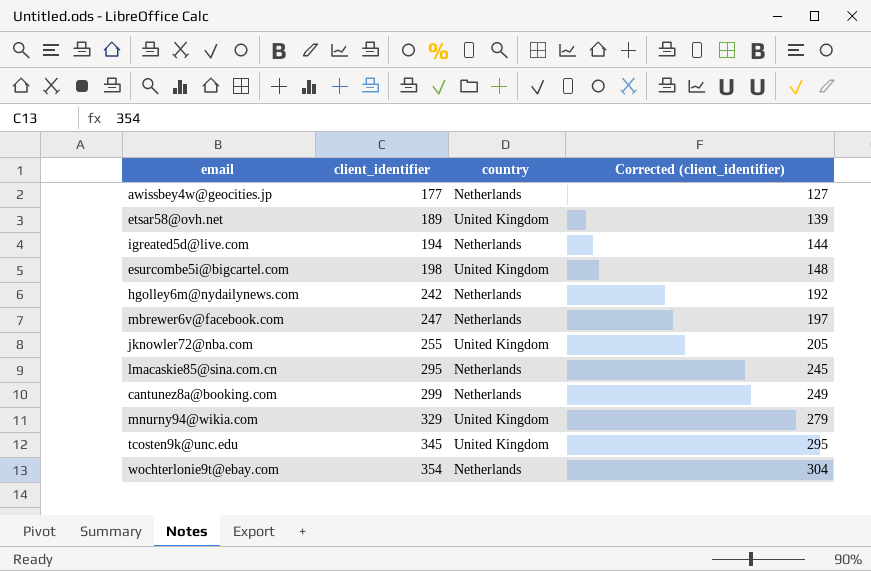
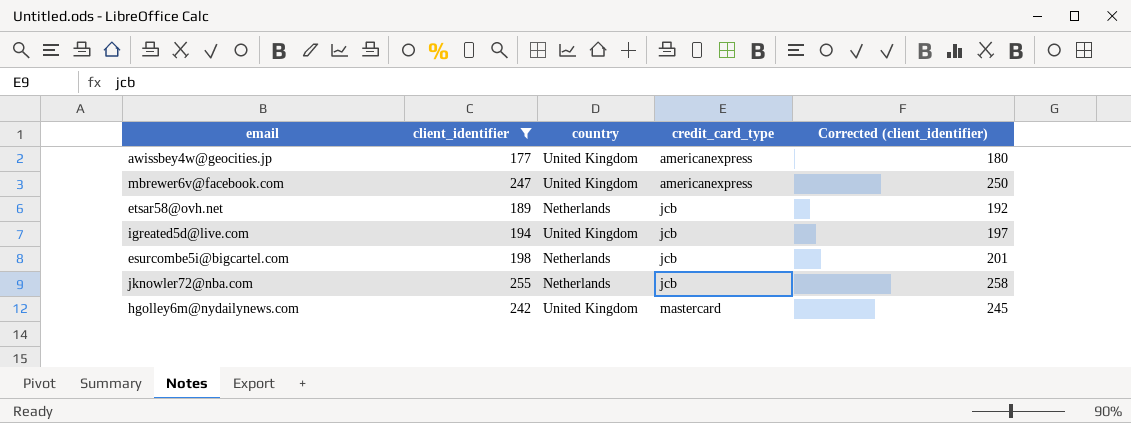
filter: none -> client_identifier <= 255
row order: client_identifier ascending -> credit_card_type ascending
column credit_card_type | position: none -> 4
column Corrected (client_identifier) | formula: [client_identifier] - 50 -> [client_identifier] + 3
awissbey4w@geocities.jp | country: Netherlands -> United Kingdom
mbrewer6v@facebook.com | country: Netherlands -> United Kingdom
etsar58@ovh.net | country: United Kingdom -> Netherlands
igreated5d@live.com | country: Netherlands -> United Kingdom
esurcombe5i@bigcartel.com | country: United Kingdom -> Netherlands
jknowler72@nba.com | country: United Kingdom -> Netherlands
hgolley6m@nydailynews.com | country: Netherlands -> United Kingdom

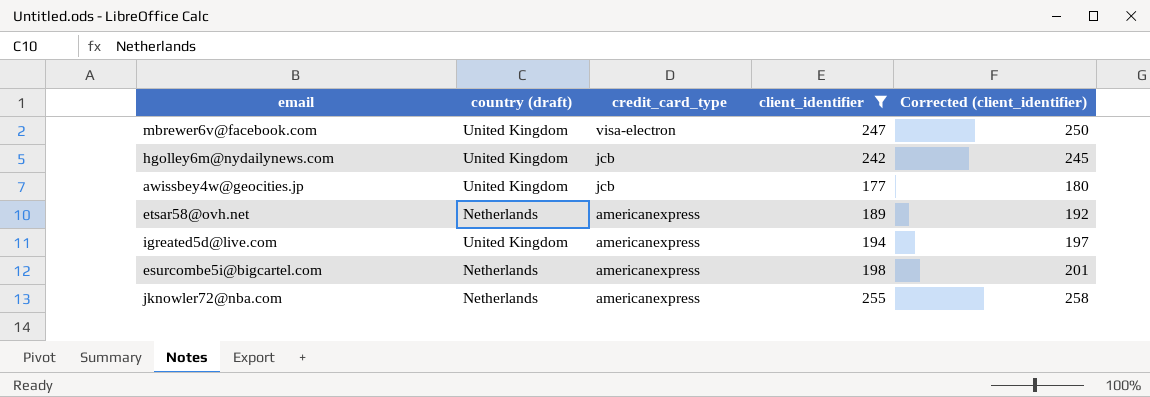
row order: credit_card_type ascending -> credit_card_type descending
column name: country -> country (draft)
column client_identifier | position: 2 -> 4
mbrewer6v@facebook.com | credit_card_type: americanexpress -> visa-electron
hgolley6m@nydailynews.com | credit_card_type: mastercard -> jcb
awissbey4w@geocities.jp | credit_card_type: americanexpress -> jcb
etsar58@ovh.net | credit_card_type: jcb -> americanexpress
igreated5d@live.com | credit_card_type: jcb -> americanexpress
esurcombe5i@bigcartel.com | credit_card_type: jcb -> americanexpress
jknowler72@nba.com | credit_card_type: jcb -> americanexpress

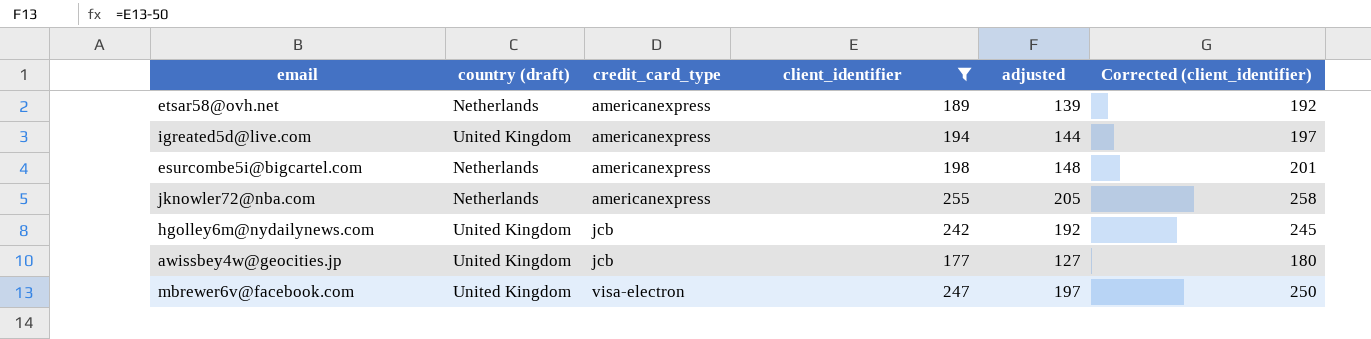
row order: credit_card_type descending -> credit_card_type ascending
column adjusted | formula: none -> [client_identifier] - 50

